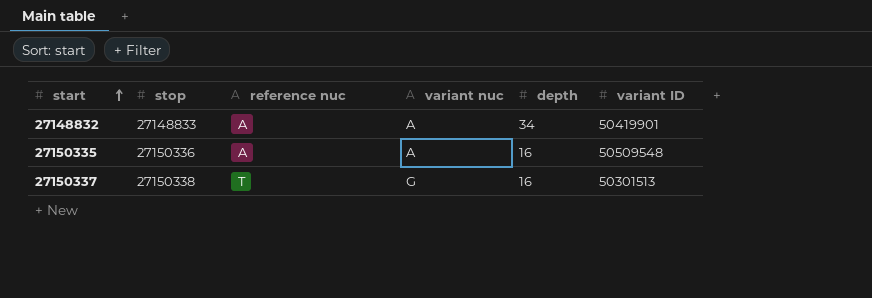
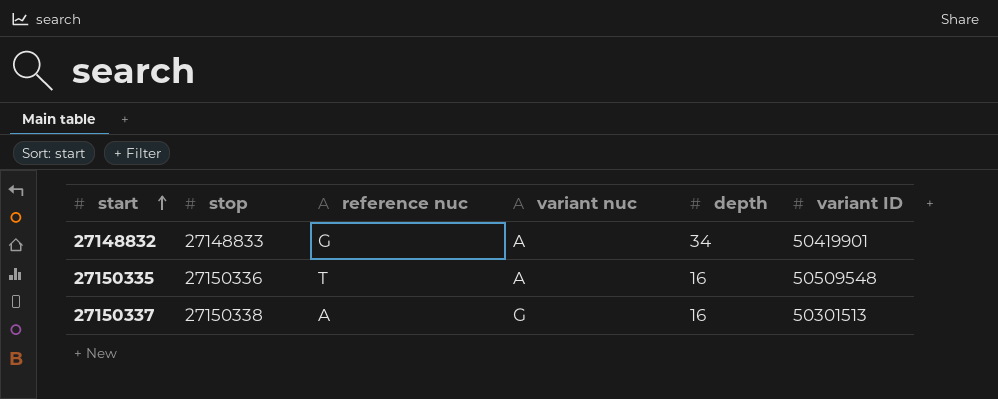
27148832 | reference nuc: A -> G
27150335 | reference nuc: A -> T
27150337 | reference nuc: T -> A

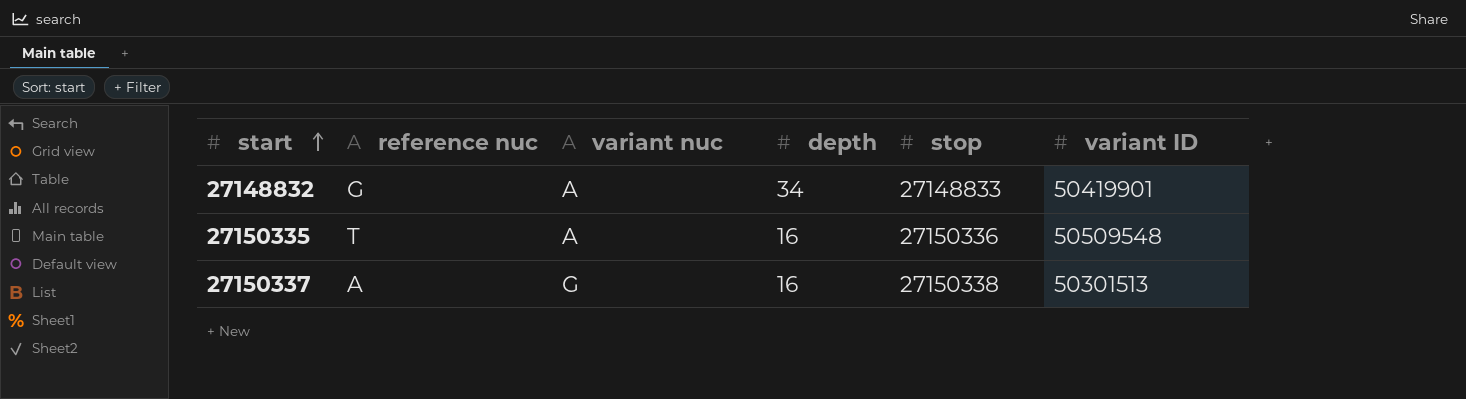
column stop | position: 2 -> 5

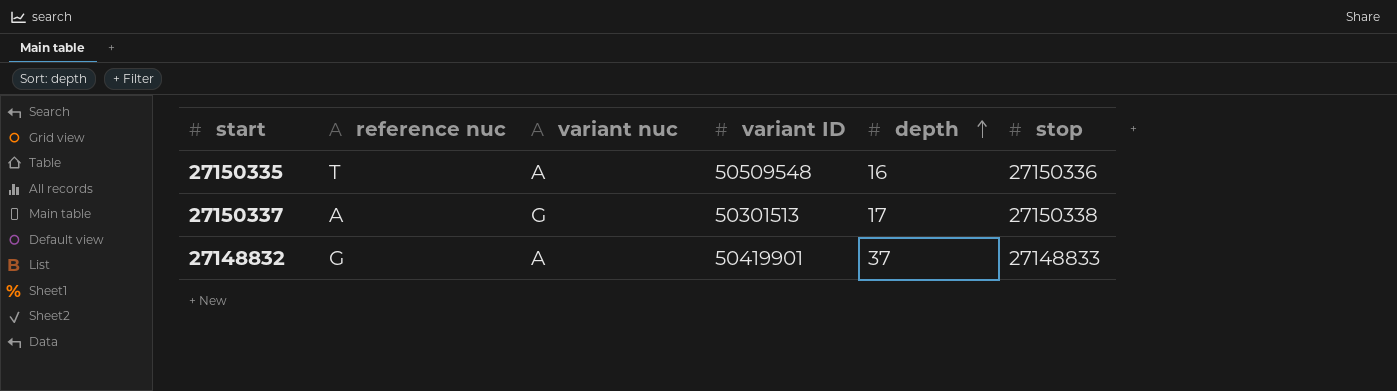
row order: start ascending -> depth ascending
column variant ID | position: 6 -> 4
27150337 | depth: 16 -> 17
27148832 | depth: 34 -> 37

